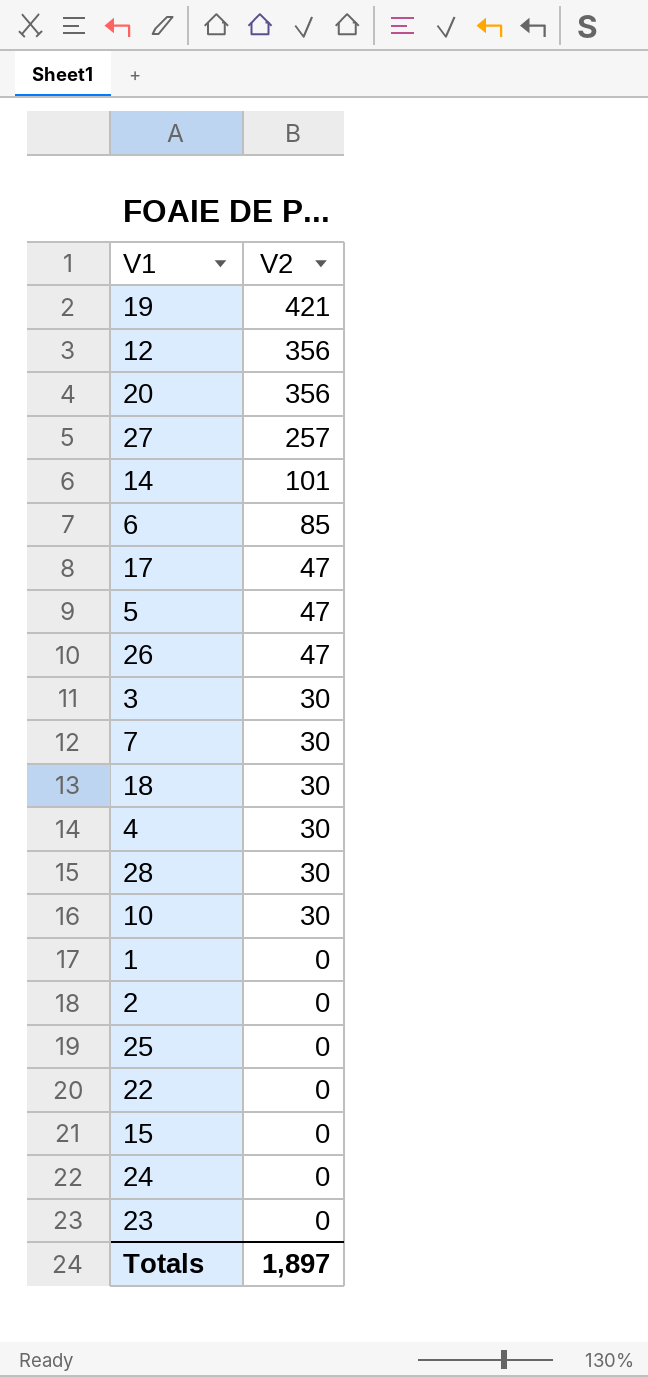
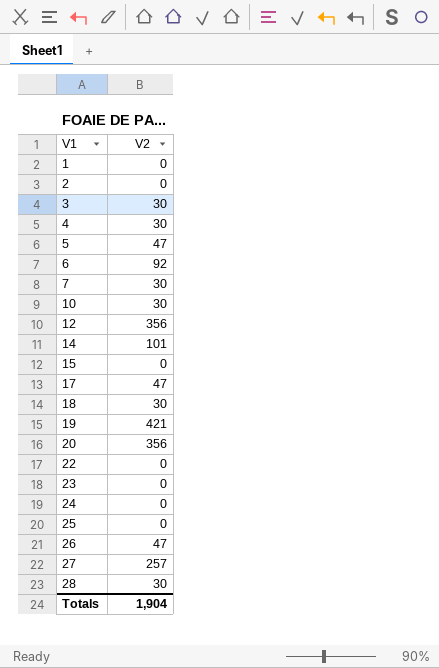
row order: V2 descending -> V1 ascending
6 | V2: 85 -> 92
Totals | V2: 1,897 -> 1,904

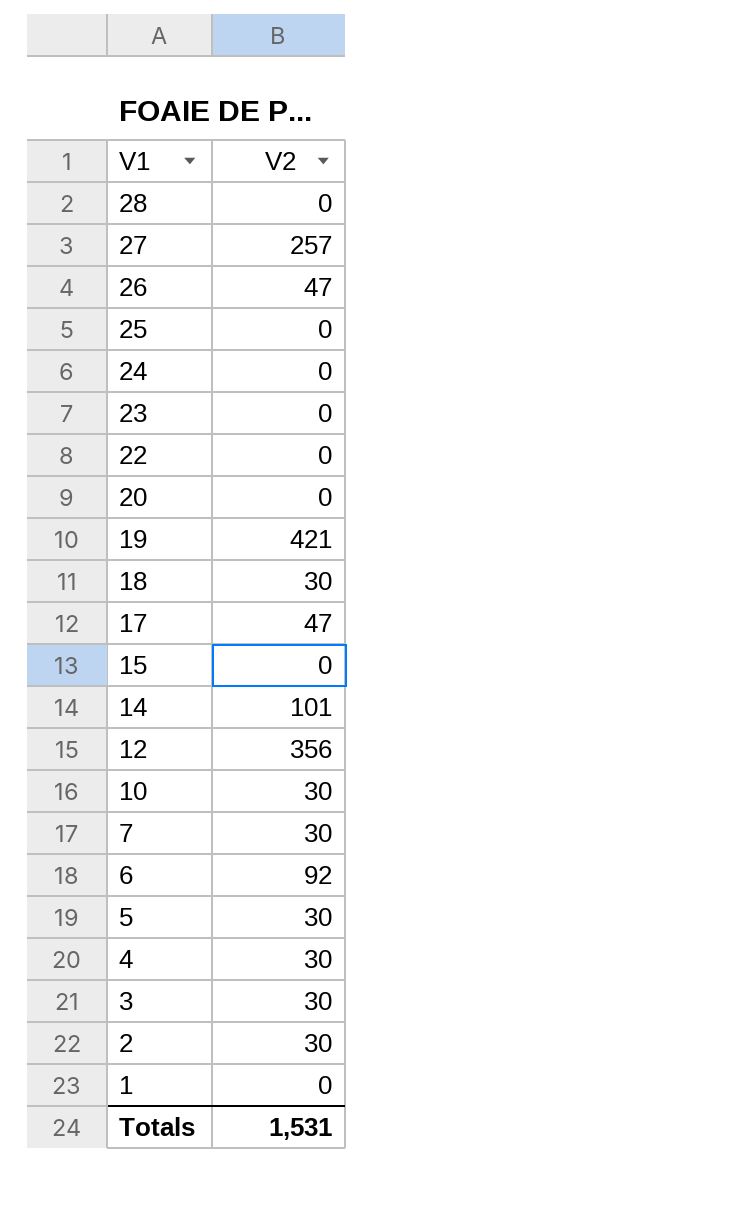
row order: V1 ascending -> V1 descending
28 | V2: 30 -> 0
20 | V2: 356 -> 0
5 | V2: 47 -> 30
2 | V2: 0 -> 30
Totals | V2: 1,904 -> 1,531

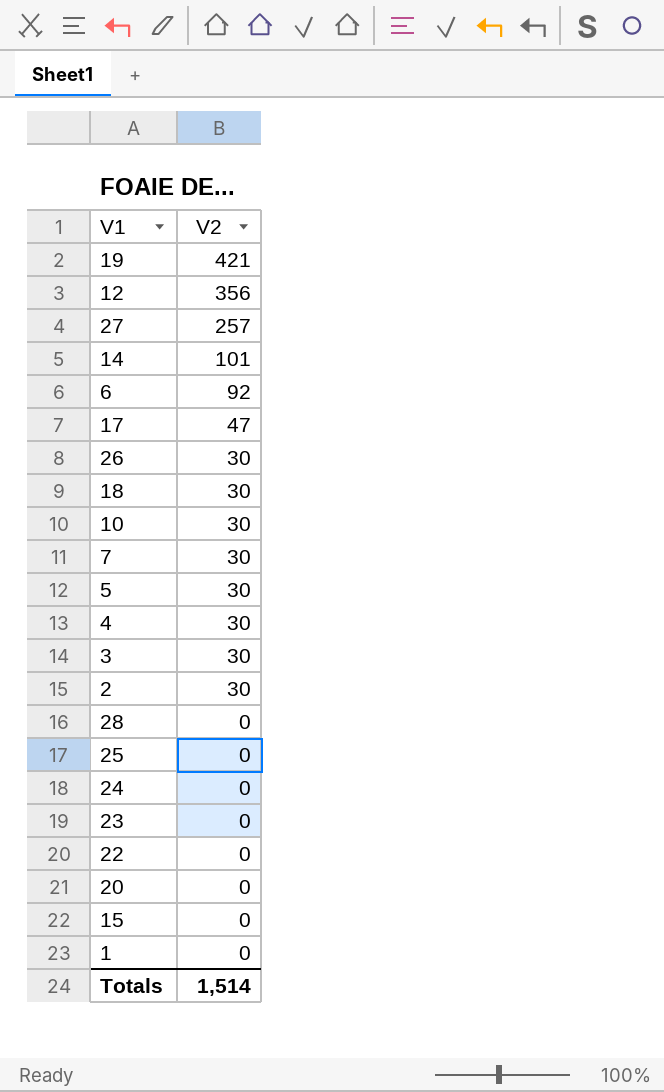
row order: V1 descending -> V2 descending
26 | V2: 47 -> 30
Totals | V2: 1,531 -> 1,514

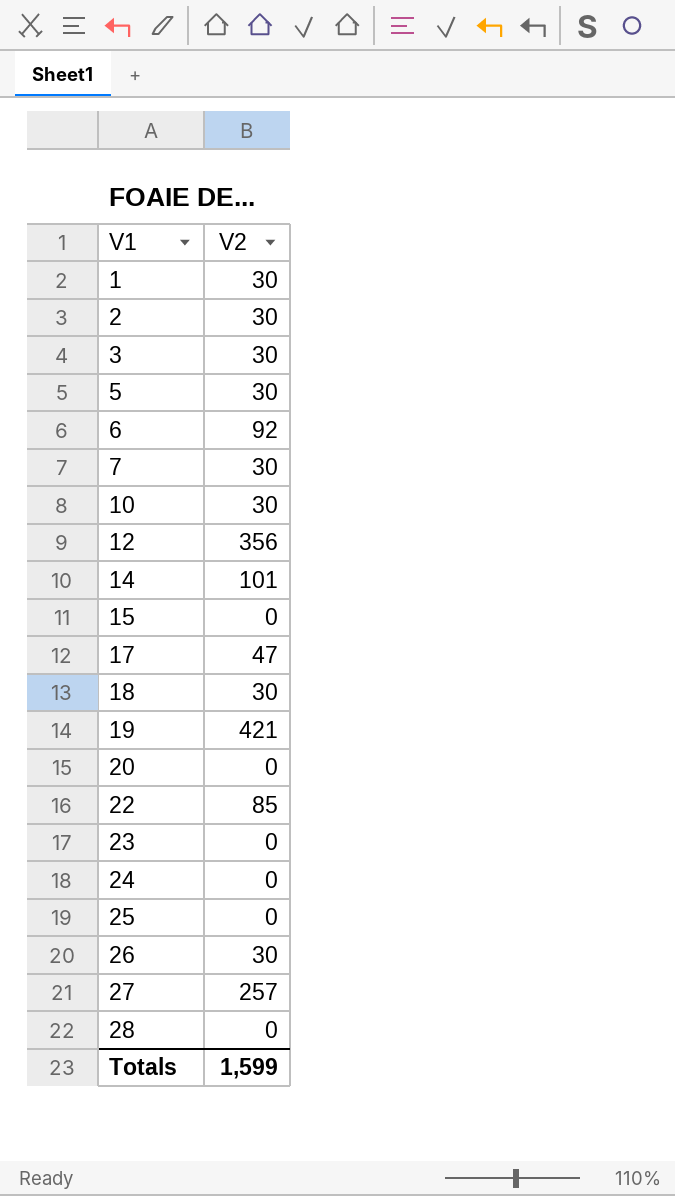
row order: V2 descending -> V1 ascending
row 4: 30 -> none
1 | V2: 0 -> 30
22 | V2: 0 -> 85
Totals | V2: 1,514 -> 1,599

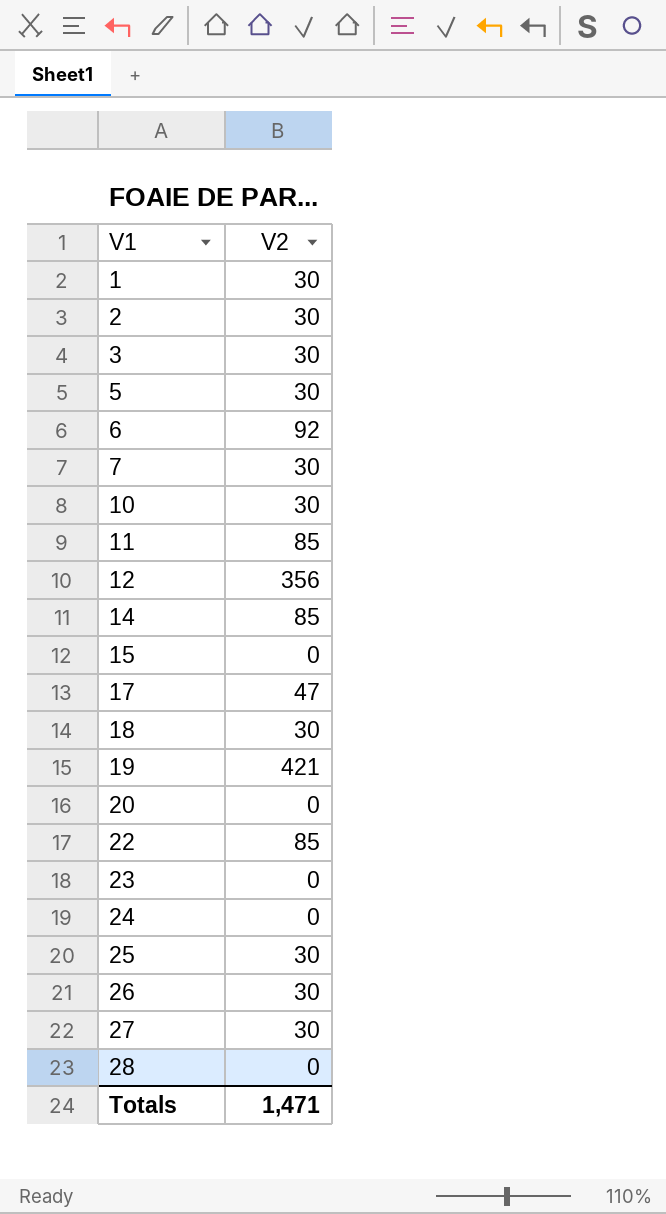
row 11: none -> 85
14 | V2: 101 -> 85
25 | V2: 0 -> 30
27 | V2: 257 -> 30
Totals | V2: 1,599 -> 1,471

